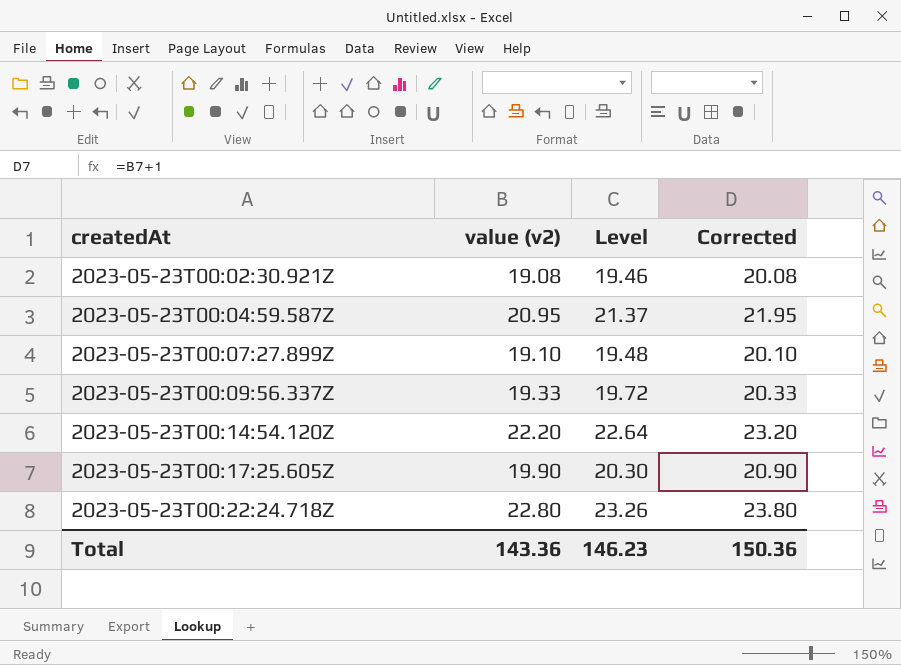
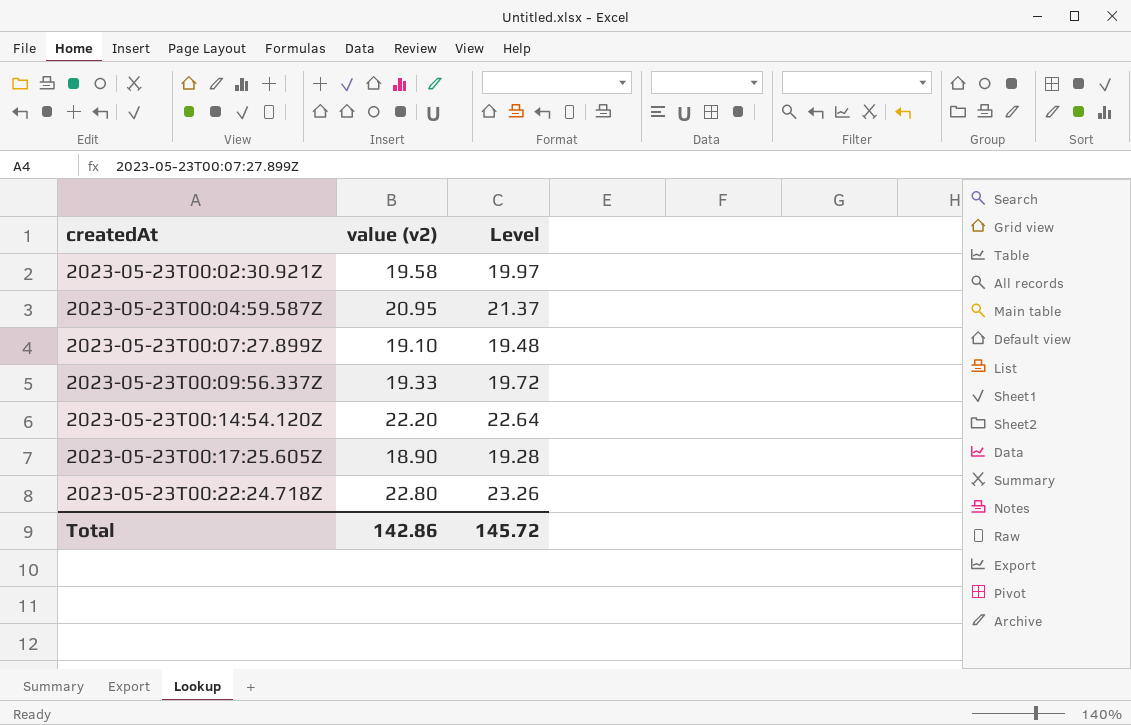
column Corrected | formula: [value (v2)] + 1 -> none
2023-05-23T00:02:30.921Z | value (v2): 19.08 -> 19.58
2023-05-23T00:02:30.921Z | Level: 19.46 -> 19.97
2023-05-23T00:17:25.605Z | value (v2): 19.90 -> 18.90
2023-05-23T00:17:25.605Z | Level: 20.30 -> 19.28
Total | value (v2): 143.36 -> 142.86
Total | Level: 146.23 -> 145.72

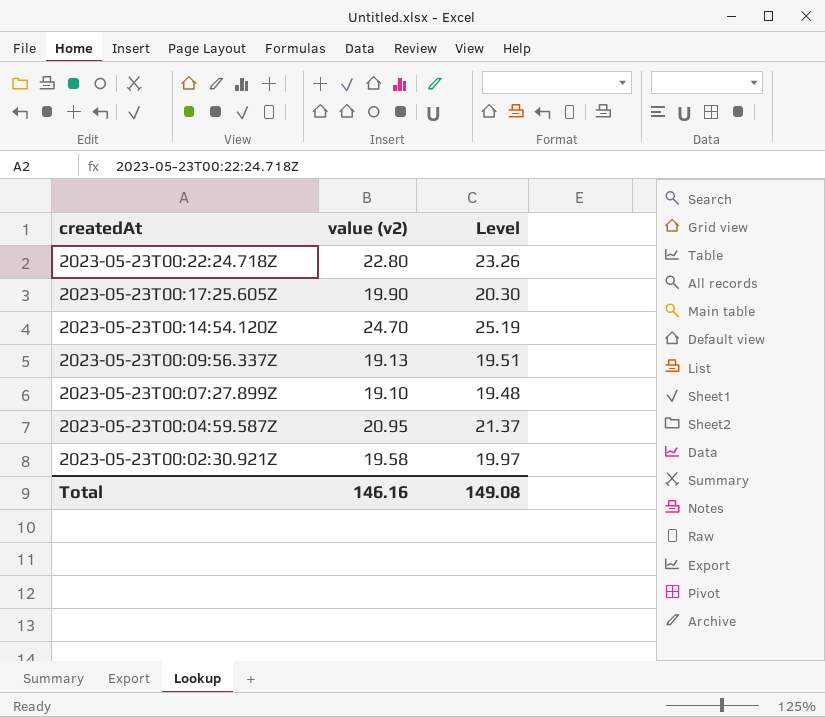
row order: createdAt ascending -> createdAt descending
2023-05-23T00:17:25.605Z | value (v2): 18.90 -> 19.90
2023-05-23T00:17:25.605Z | Level: 19.28 -> 20.30
2023-05-23T00:14:54.120Z | value (v2): 22.20 -> 24.70
2023-05-23T00:14:54.120Z | Level: 22.64 -> 25.19
2023-05-23T00:09:56.337Z | value (v2): 19.33 -> 19.13
2023-05-23T00:09:56.337Z | Level: 19.72 -> 19.51
Total | value (v2): 142.86 -> 146.16
Total | Level: 145.72 -> 149.08

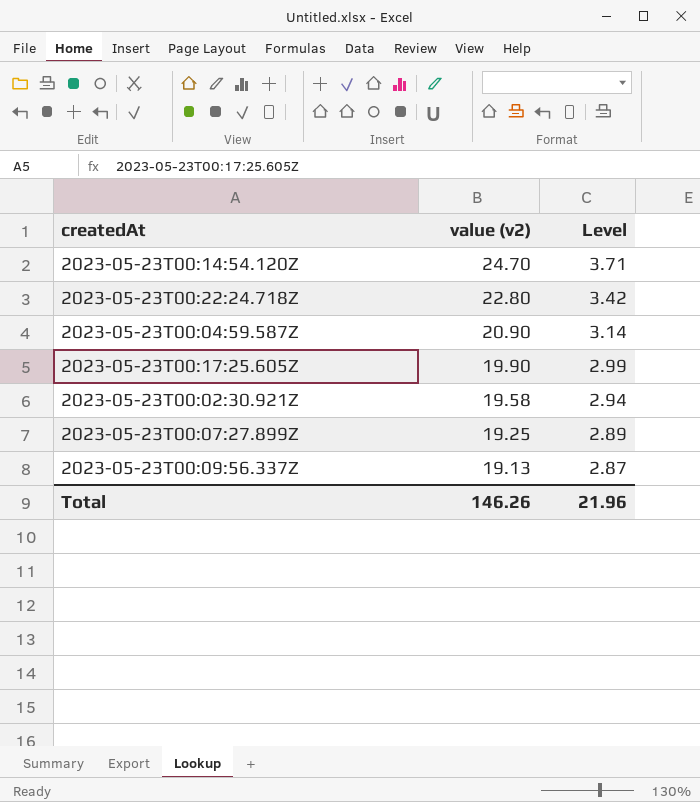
row order: createdAt descending -> value (v2) descending
column Level | formula: [value (v2)] * 1.02 -> [value (v2)] * 0.15
2023-05-23T00:04:59.587Z | value (v2): 20.95 -> 20.90
2023-05-23T00:07:27.899Z | value (v2): 19.10 -> 19.25
Total | value (v2): 146.16 -> 146.26
Total | Level: 149.08 -> 21.96

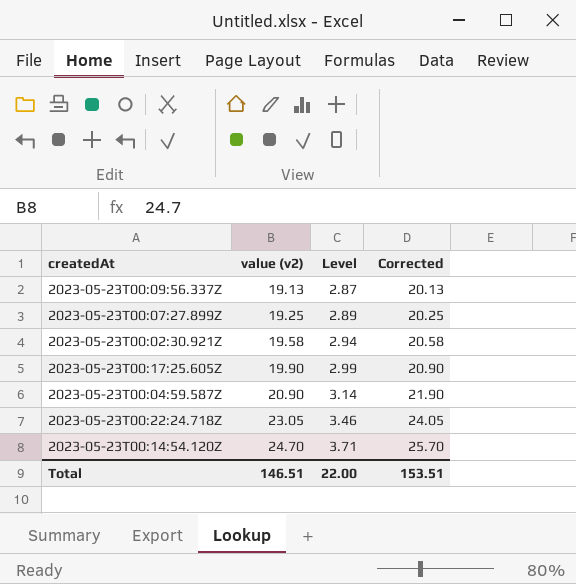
row order: value (v2) descending -> value (v2) ascending
column Corrected | formula: none -> [value (v2)] + 1
2023-05-23T00:22:24.718Z | value (v2): 22.80 -> 23.05
2023-05-23T00:22:24.718Z | Level: 3.42 -> 3.46
Total | value (v2): 146.26 -> 146.51
Total | Level: 21.96 -> 22.00

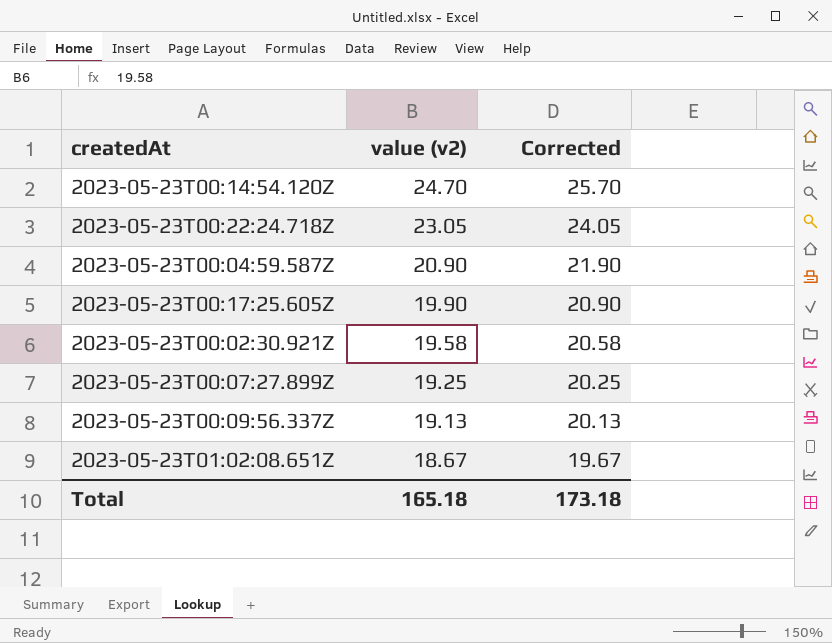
row order: value (v2) ascending -> value (v2) descending
column Level | formula: [value (v2)] * 0.15 -> none
row 2023-05-23T01:02:08.651Z: none -> 18.67 | 19.67
Total | value (v2): 146.51 -> 165.18
Total | Corrected: 153.51 -> 173.18

